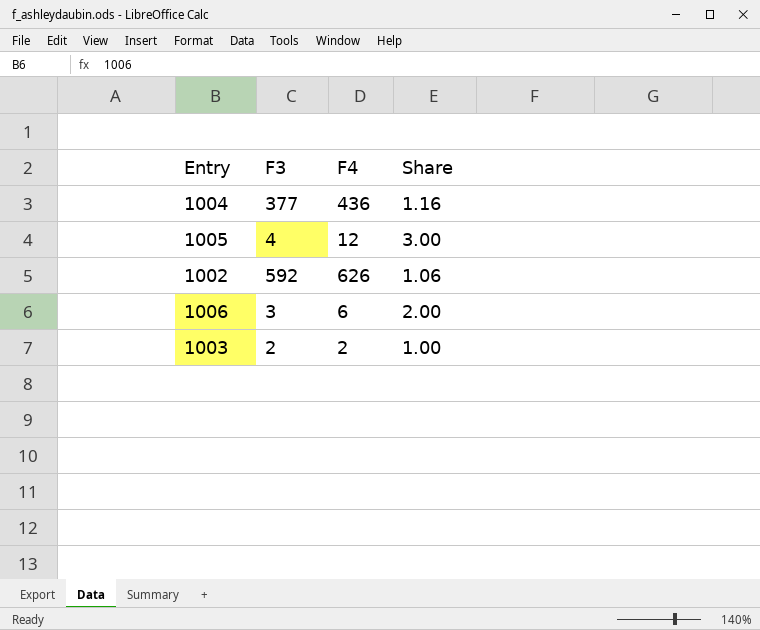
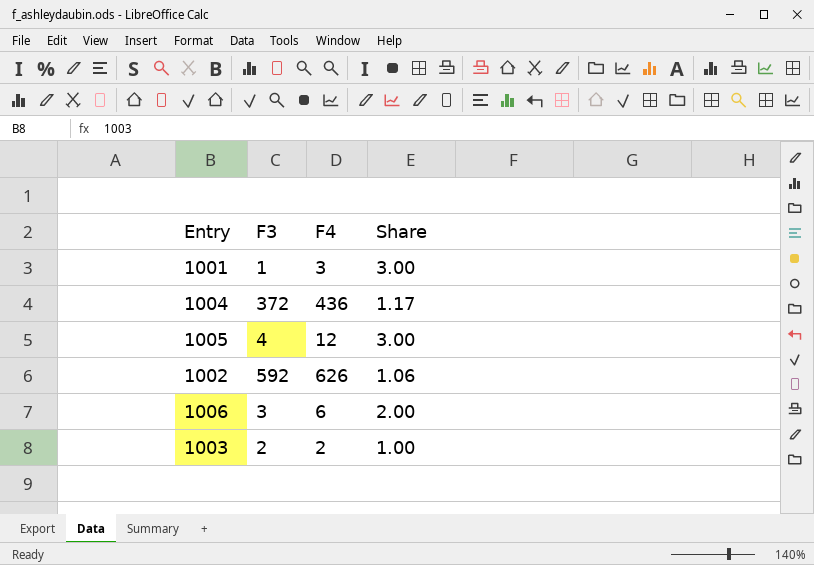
row 1001: none -> 1 | 3 | 3.00
1004 | F3: 377 -> 372
1004 | Share: 1.16 -> 1.17

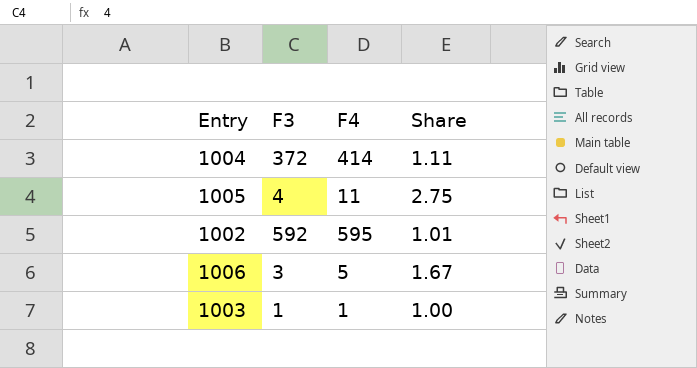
row 1001: 1 | 3 | 3.00 -> none
1004 | F4: 436 -> 414
1004 | Share: 1.17 -> 1.11
1005 | F4: 12 -> 11
1005 | Share: 3.00 -> 2.75
1002 | F4: 626 -> 595
1002 | Share: 1.06 -> 1.01
1006 | F4: 6 -> 5
1006 | Share: 2.00 -> 1.67
1003 | F3: 2 -> 1
1003 | F4: 2 -> 1

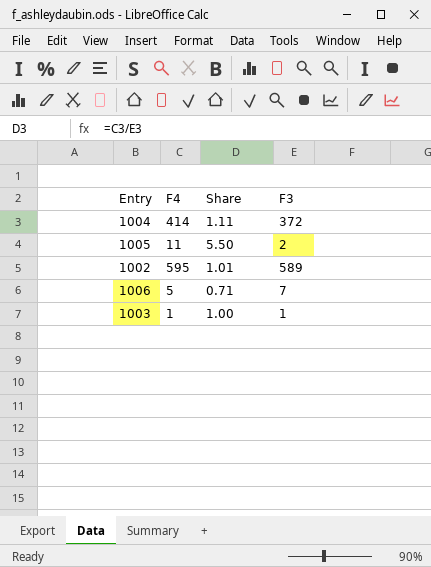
column F3 | position: 2 -> 4
1005 | Share: 2.75 -> 5.50
1005 | F3: 4 -> 2
1002 | F3: 592 -> 589
1006 | Share: 1.67 -> 0.71
1006 | F3: 3 -> 7

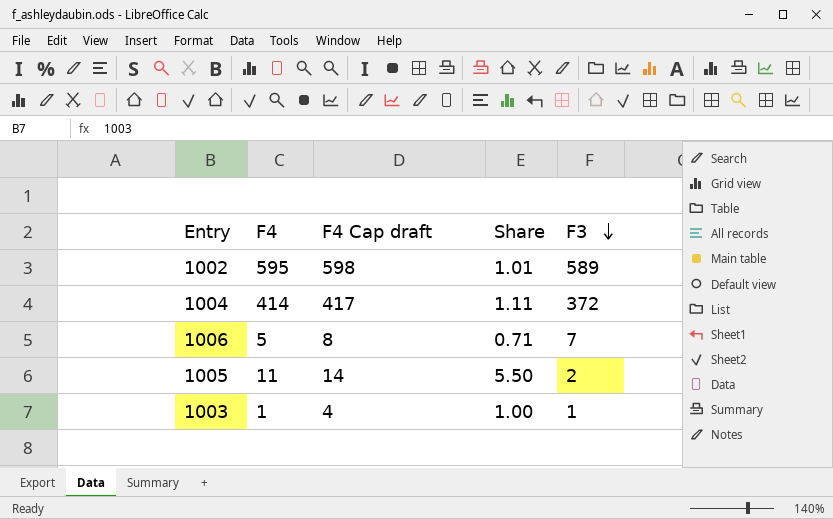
row order: none -> F3 descending
column F4 Cap draft | formula: none -> [F4] + 3

